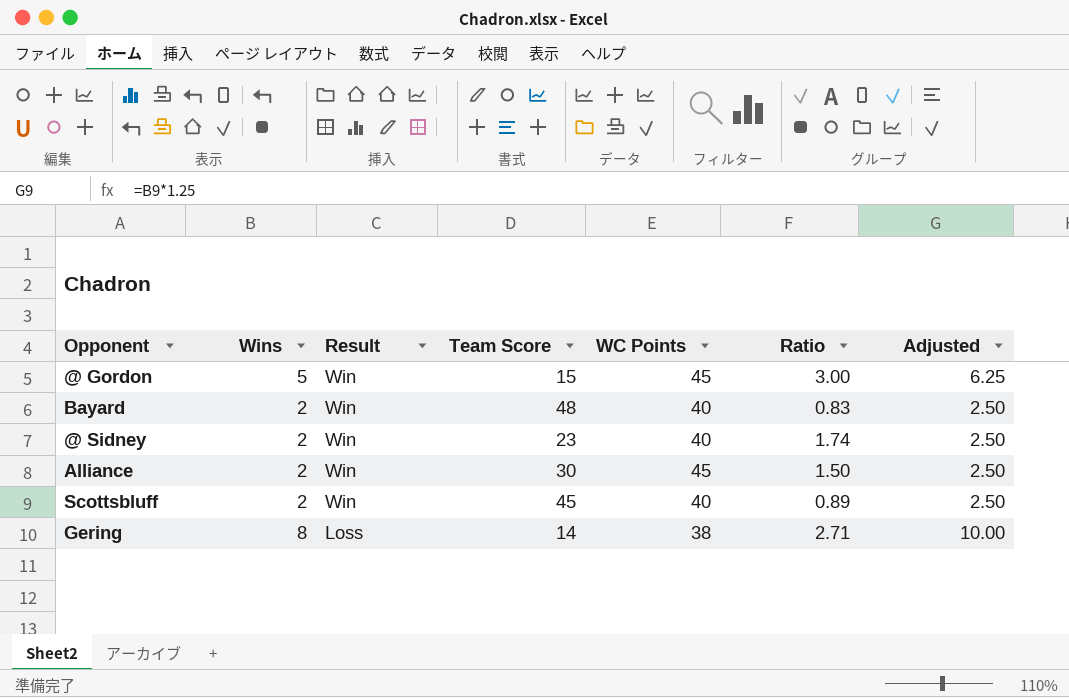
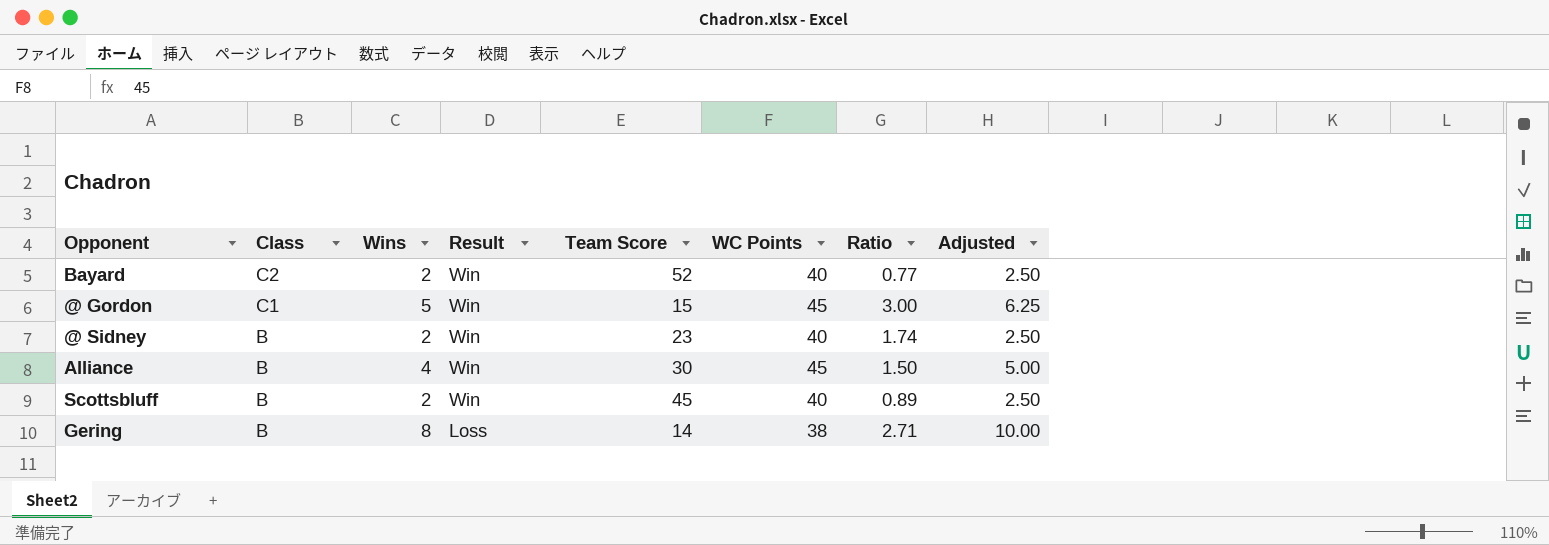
row order: Result descending -> Class descending
column Class | position: none -> 2
Bayard | Team Score: 48 -> 52
Bayard | Ratio: 0.83 -> 0.77
Alliance | Wins: 2 -> 4
Alliance | Adjusted: 2.50 -> 5.00

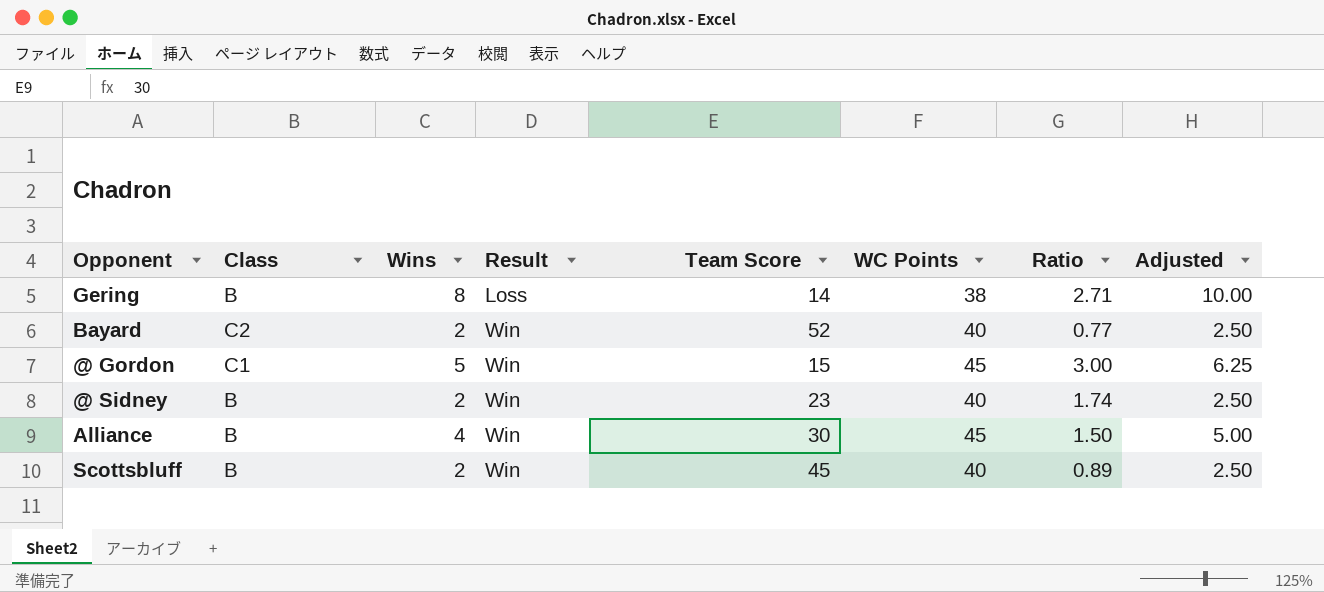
row order: Class descending -> Result ascending

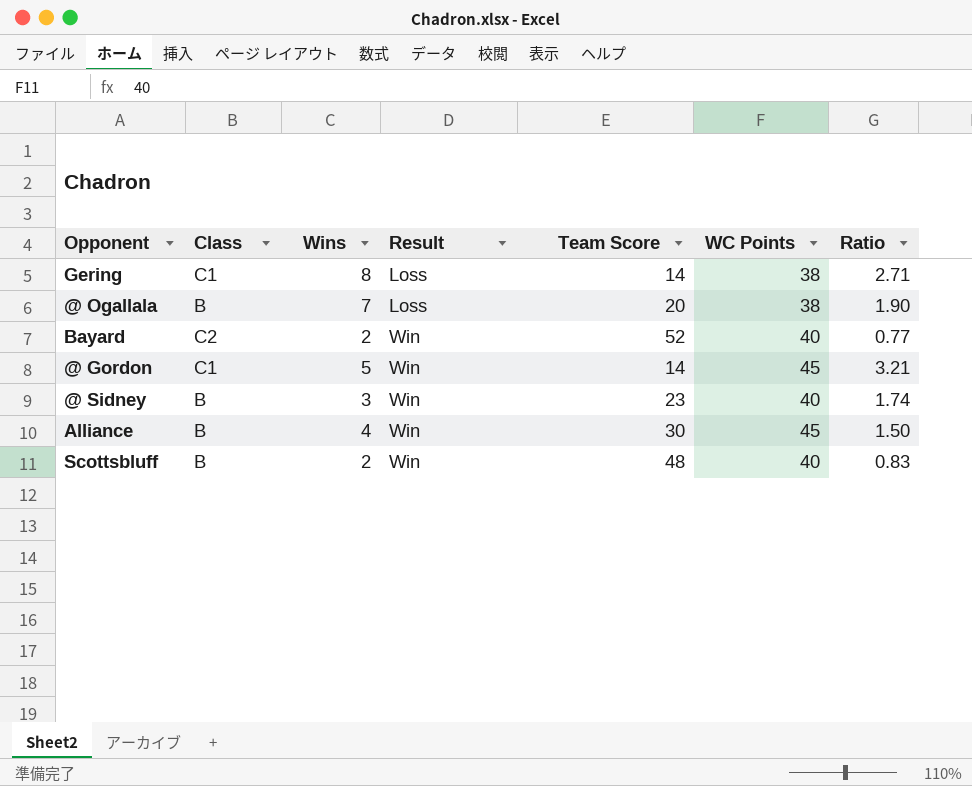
column Adjusted | formula: [Wins] * 1.25 -> none
Gering | Class: B -> C1
row @ Ogallala: none -> B | 7 | Loss | 20 | 38 | 1.90
@ Gordon | Team Score: 15 -> 14
@ Gordon | Ratio: 3.00 -> 3.21
@ Sidney | Wins: 2 -> 3
Scottsbluff | Team Score: 45 -> 48
Scottsbluff | Ratio: 0.89 -> 0.83

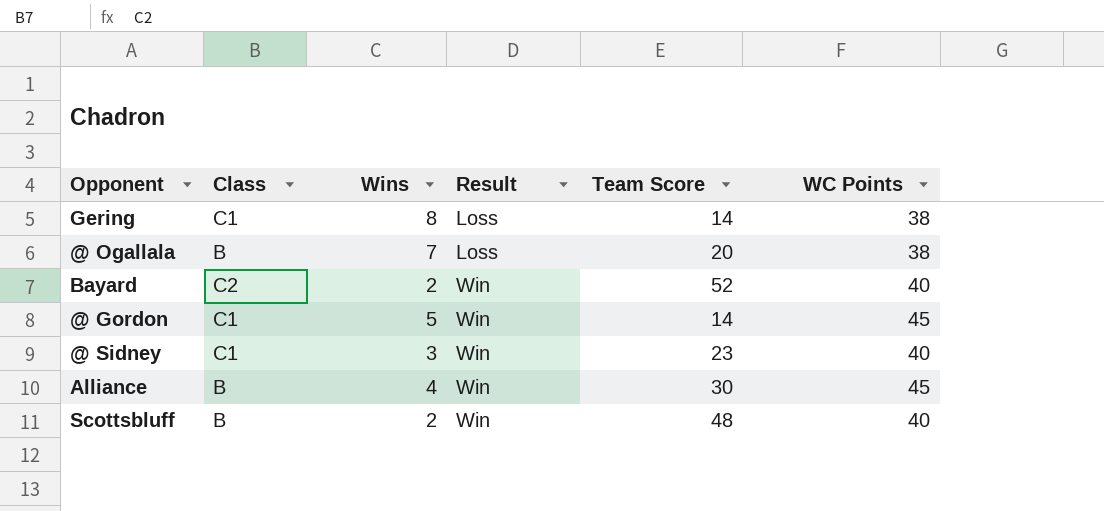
column Ratio | formula: [WC Points] / [Team Score] -> none
@ Sidney | Class: B -> C1

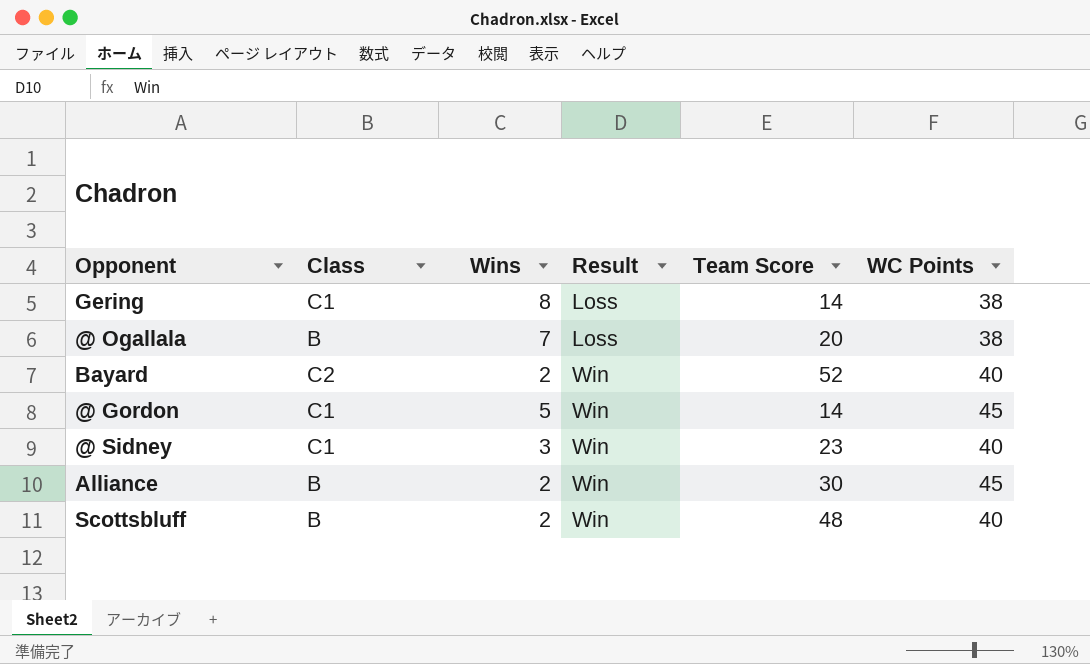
Alliance | Wins: 4 -> 2

